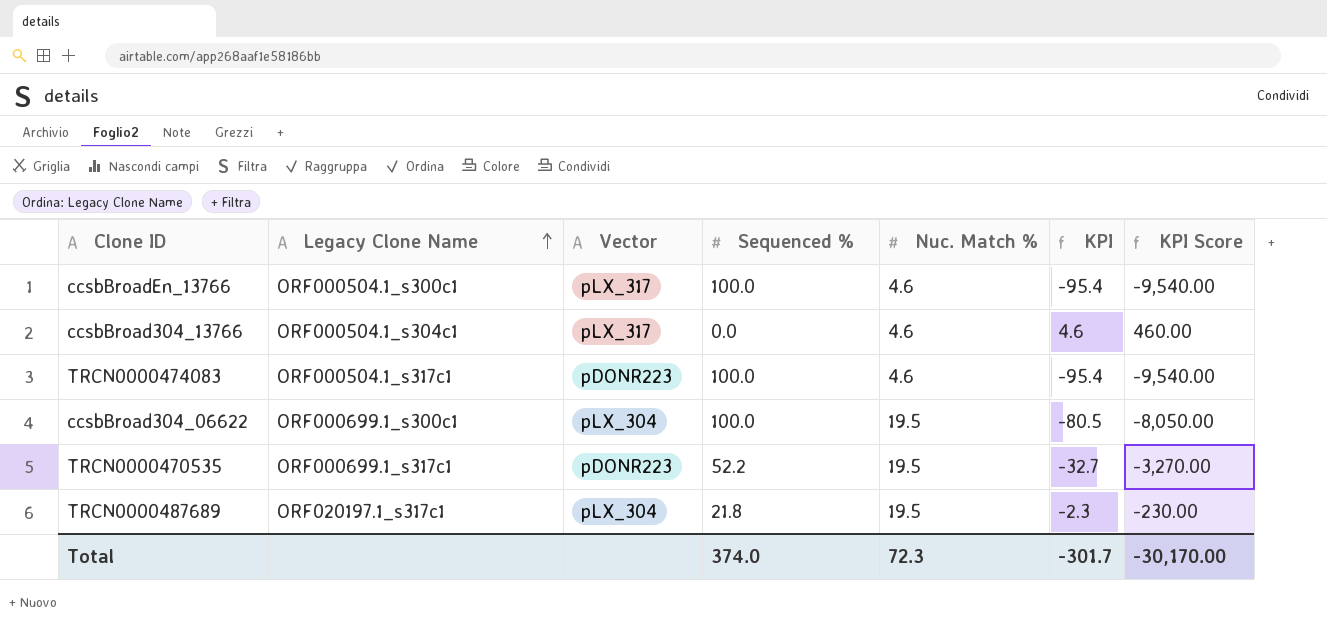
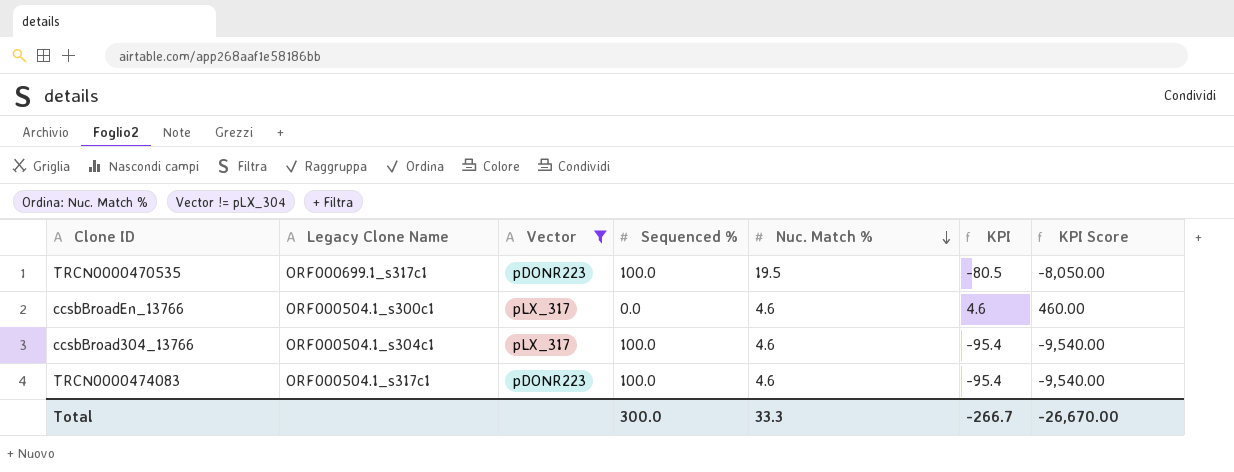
filter: none -> Vector != pLX_304
row order: Legacy Clone Name ascending -> Nuc. Match % descending
TRCN0000470535 | Sequenced %: 52.2 -> 100.0
TRCN0000470535 | KPI: -32.7 -> -80.5
TRCN0000470535 | KPI Score: -3,270.00 -> -8,050.00
ccsbBroadEn_13766 | Sequenced %: 100.0 -> 0.0
ccsbBroadEn_13766 | KPI: -95.4 -> 4.6
ccsbBroadEn_13766 | KPI Score: -9,540.00 -> 460.00
ccsbBroad304_13766 | Sequenced %: 0.0 -> 100.0
ccsbBroad304_13766 | KPI: 4.6 -> -95.4
ccsbBroad304_13766 | KPI Score: 460.00 -> -9,540.00
Total | Sequenced %: 374.0 -> 300.0
Total | Nuc. Match %: 72.3 -> 33.3
Total | KPI: -301.7 -> -266.7
Total | KPI Score: -30,170.00 -> -26,670.00

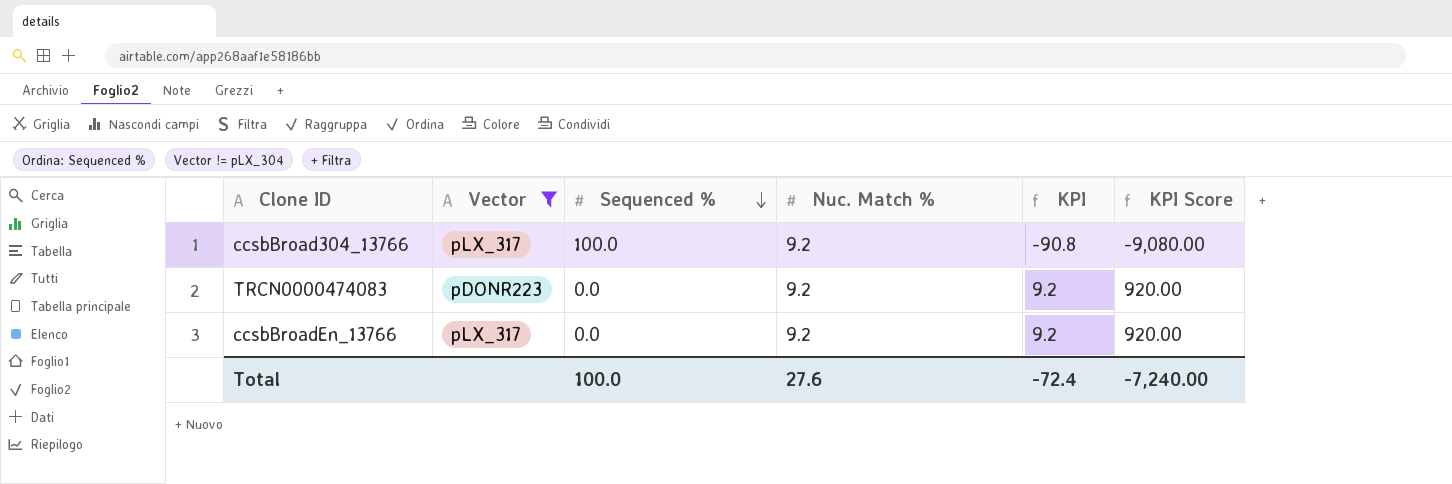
row order: Nuc. Match % descending -> Sequenced % descending
column Legacy Clone Name | position: 2 -> none
row TRCN0000470535: ORF000699.1_s317c1 | pDONR223 | 100.0 | 19.5 | -80.5 | -8,050.00 -> none
ccsbBroad304_13766 | Nuc. Match %: 4.6 -> 9.2
ccsbBroad304_13766 | KPI: -95.4 -> -90.8
ccsbBroad304_13766 | KPI Score: -9,540.00 -> -9,080.00
TRCN0000474083 | Sequenced %: 100.0 -> 0.0
TRCN0000474083 | Nuc. Match %: 4.6 -> 9.2
TRCN0000474083 | KPI: -95.4 -> 9.2
TRCN0000474083 | KPI Score: -9,540.00 -> 920.00
ccsbBroadEn_13766 | Nuc. Match %: 4.6 -> 9.2
ccsbBroadEn_13766 | KPI: 4.6 -> 9.2
ccsbBroadEn_13766 | KPI Score: 460.00 -> 920.00
Total | Sequenced %: 300.0 -> 100.0
Total | Nuc. Match %: 33.3 -> 27.6
Total | KPI: -266.7 -> -72.4
Total | KPI Score: -26,670.00 -> -7,240.00

